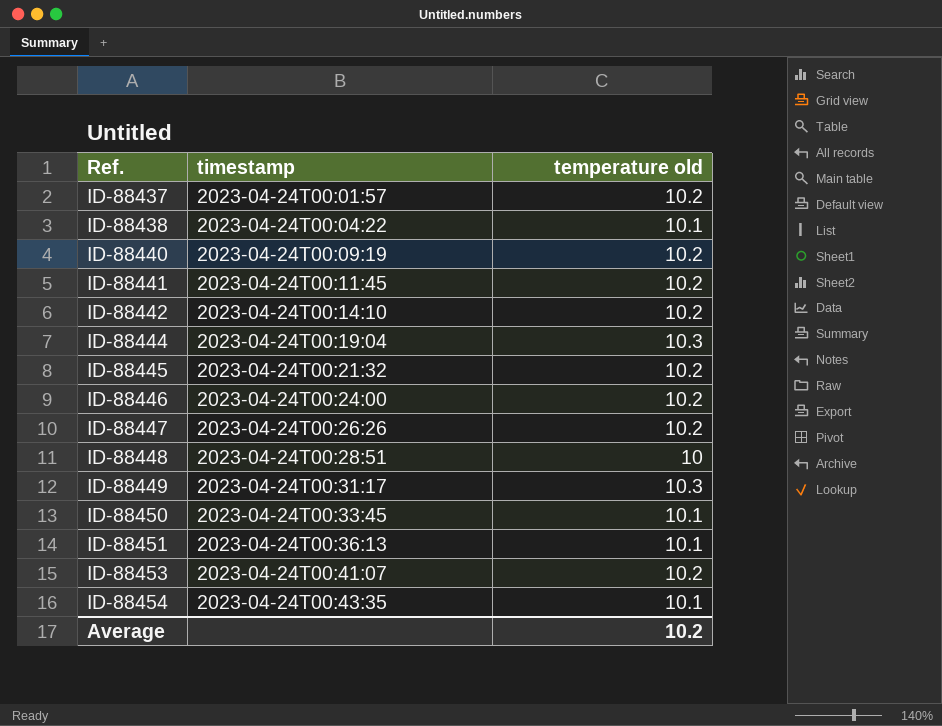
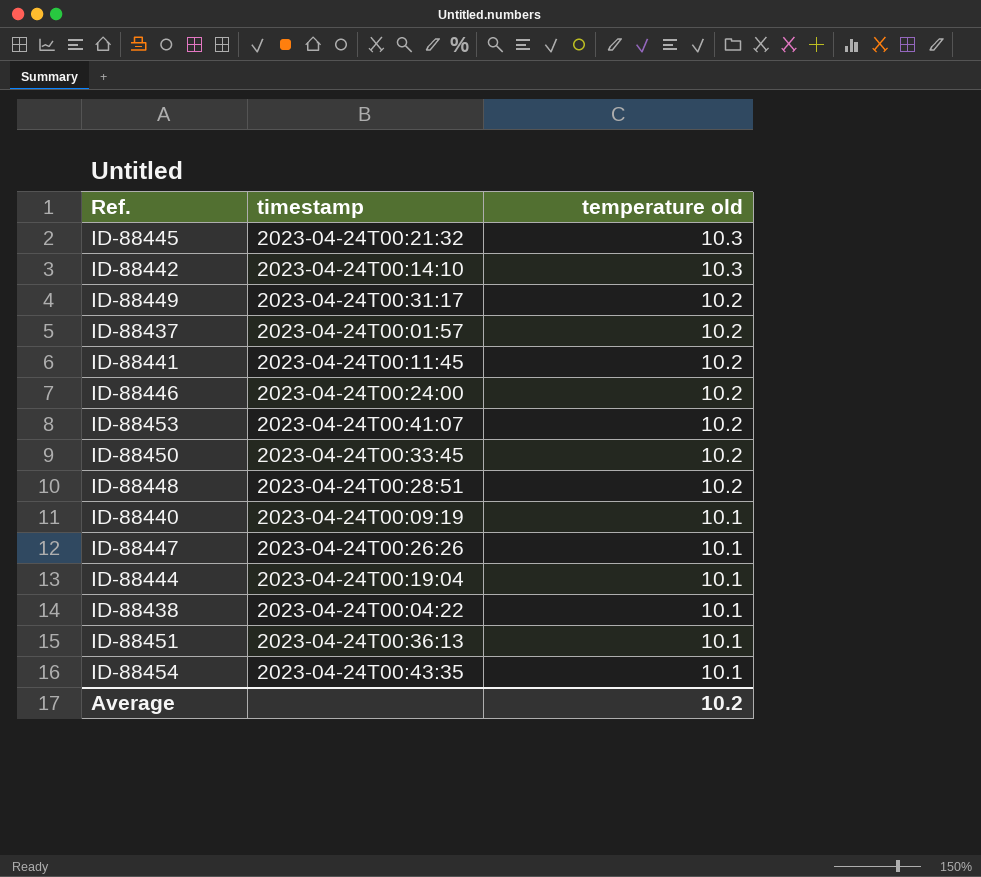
row order: Ref. ascending -> temperature old descending
ID-88445 | temperature old: 10.2 -> 10.3
ID-88442 | temperature old: 10.2 -> 10.3
ID-88449 | temperature old: 10.3 -> 10.2
ID-88450 | temperature old: 10.1 -> 10.2
ID-88448 | temperature old: 10 -> 10.2
ID-88440 | temperature old: 10.2 -> 10.1
ID-88447 | temperature old: 10.2 -> 10.1
ID-88444 | temperature old: 10.3 -> 10.1

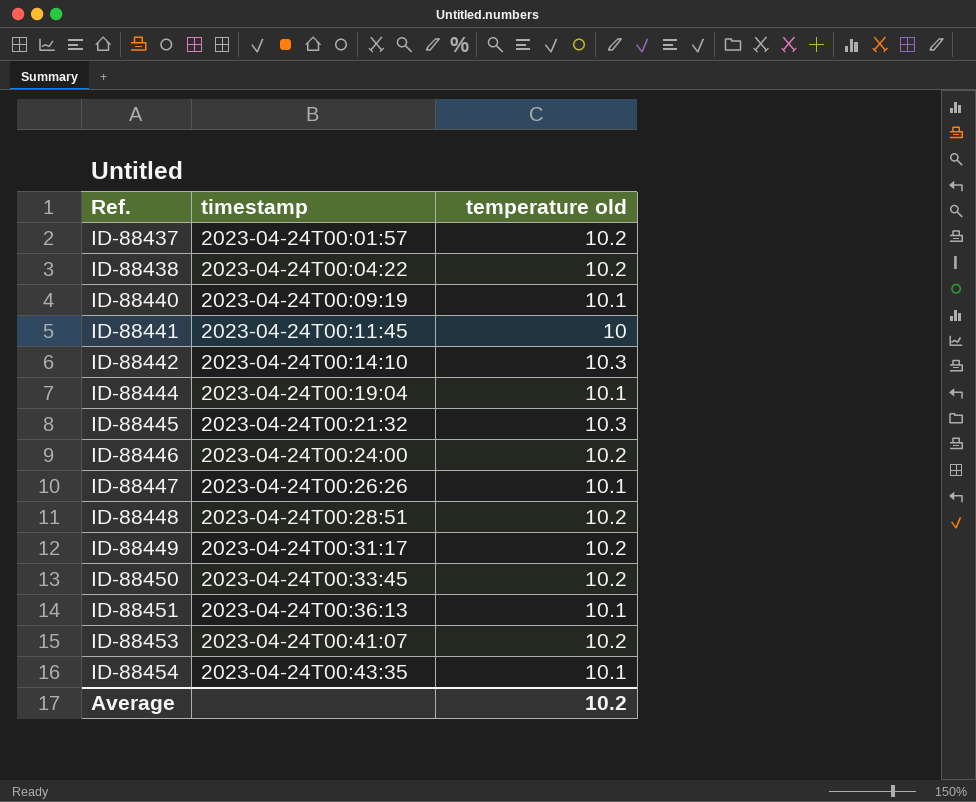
row order: temperature old descending -> Ref. ascending
ID-88438 | temperature old: 10.1 -> 10.2
ID-88441 | temperature old: 10.2 -> 10

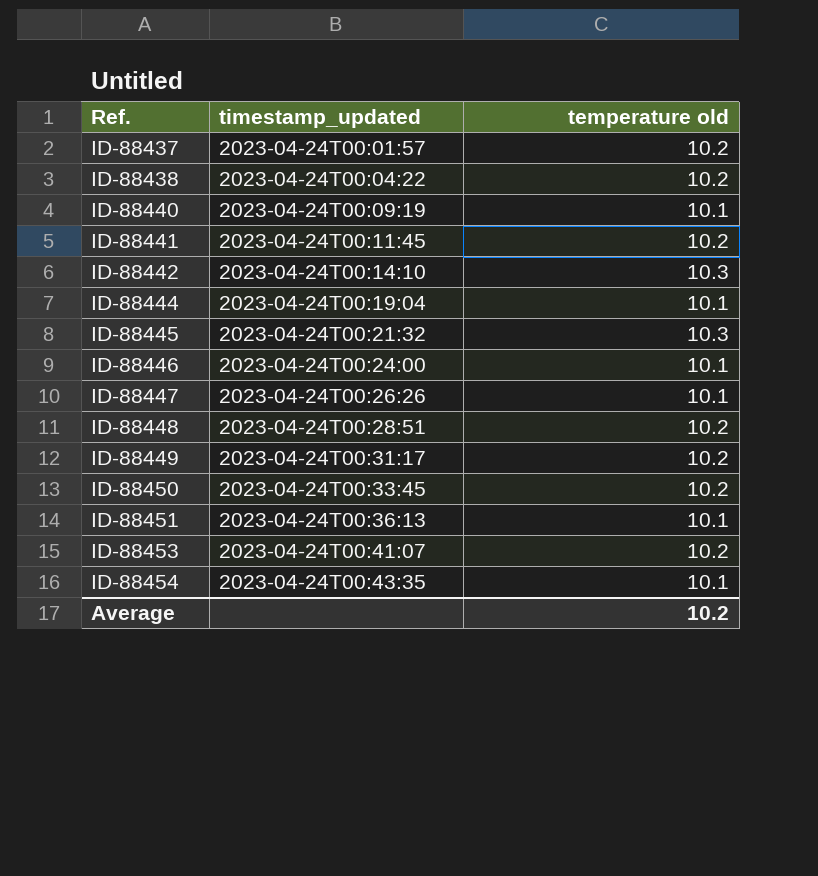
column name: timestamp -> timestamp_updated
ID-88441 | temperature old: 10 -> 10.2
ID-88446 | temperature old: 10.2 -> 10.1

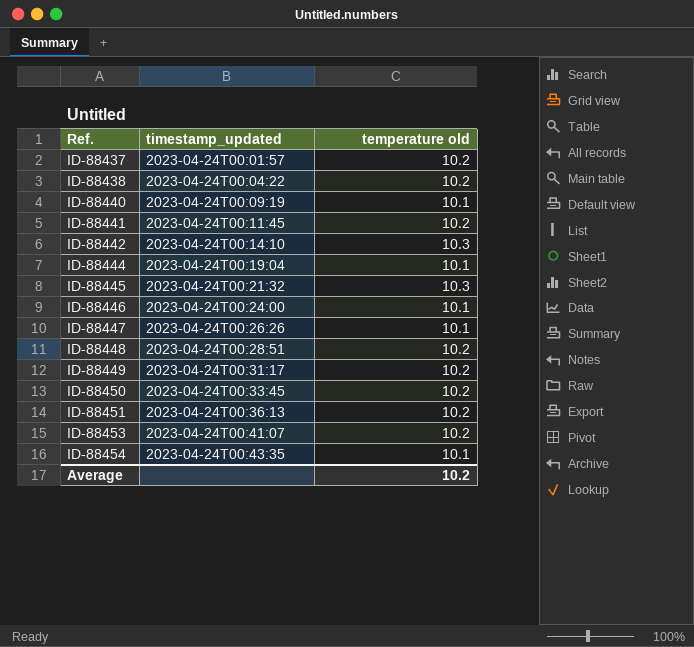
ID-88451 | temperature old: 10.1 -> 10.2

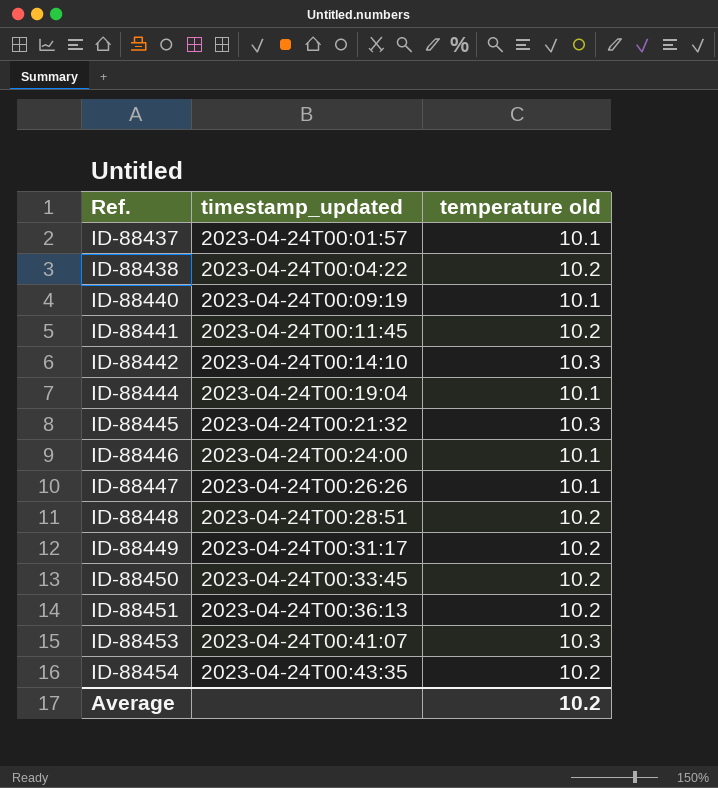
ID-88437 | temperature old: 10.2 -> 10.1
ID-88453 | temperature old: 10.2 -> 10.3
ID-88454 | temperature old: 10.1 -> 10.2

